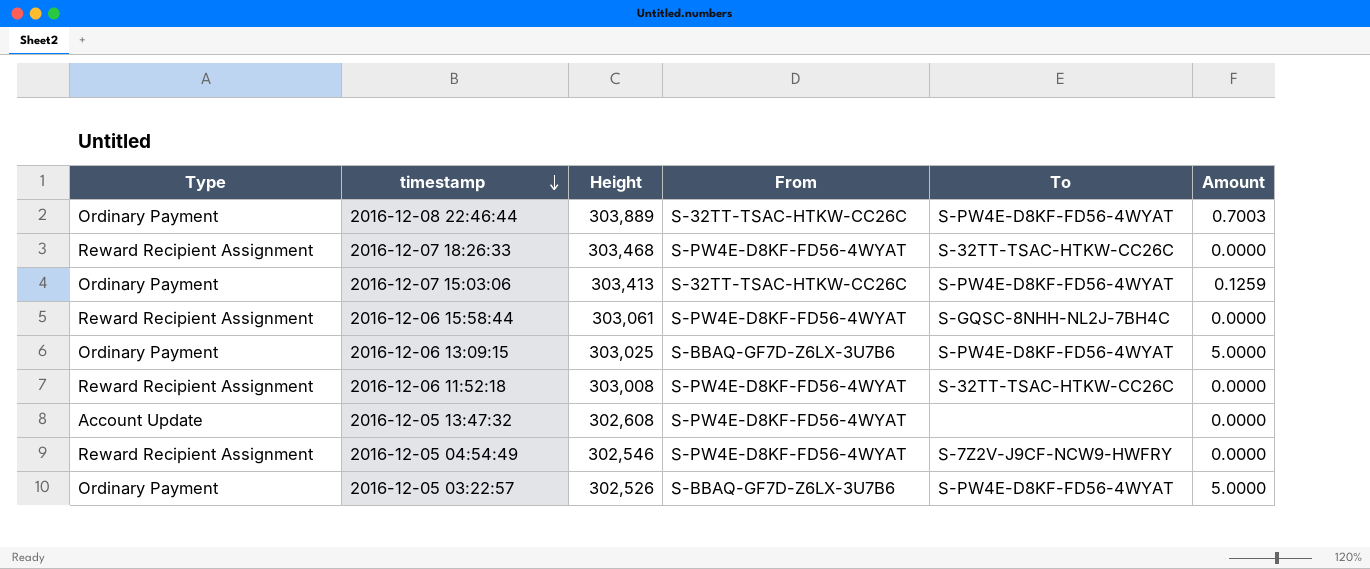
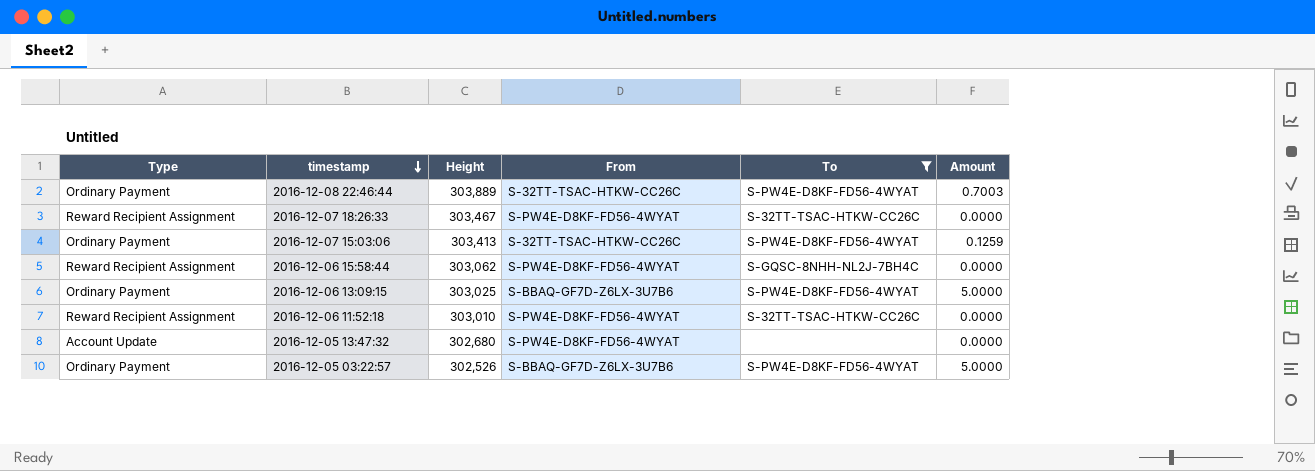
filter: none -> To != S-7Z2V-J9CF-NCW9-HWFRY
2016-12-07 18:26:33 | Height: 303,468 -> 303,467
2016-12-06 15:58:44 | Height: 303,061 -> 303,062
2016-12-06 11:52:18 | Height: 303,008 -> 303,010
2016-12-05 13:47:32 | Height: 302,608 -> 302,680

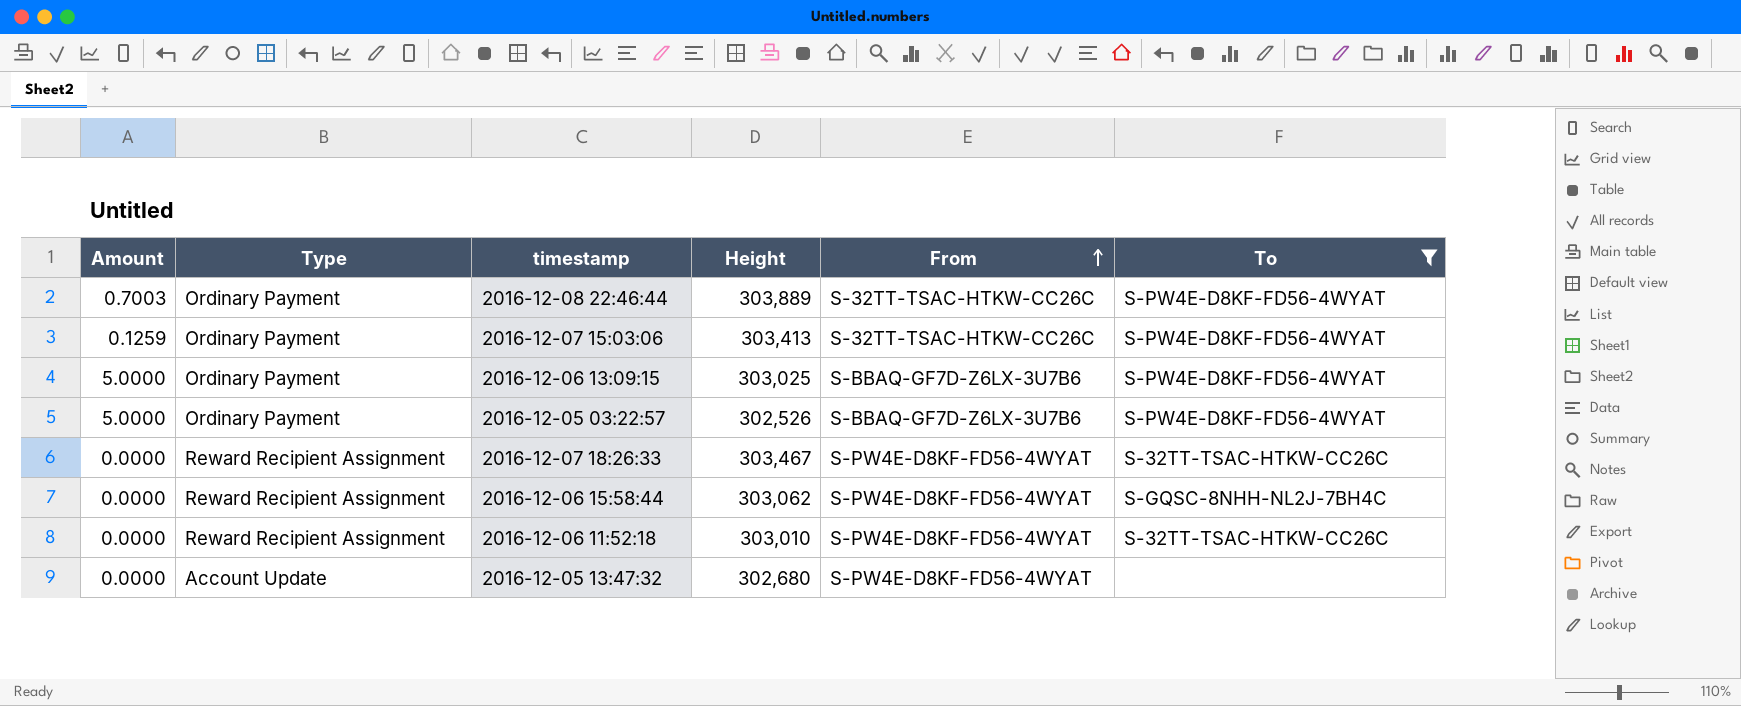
row order: timestamp descending -> From ascending
column Amount | position: 6 -> 1

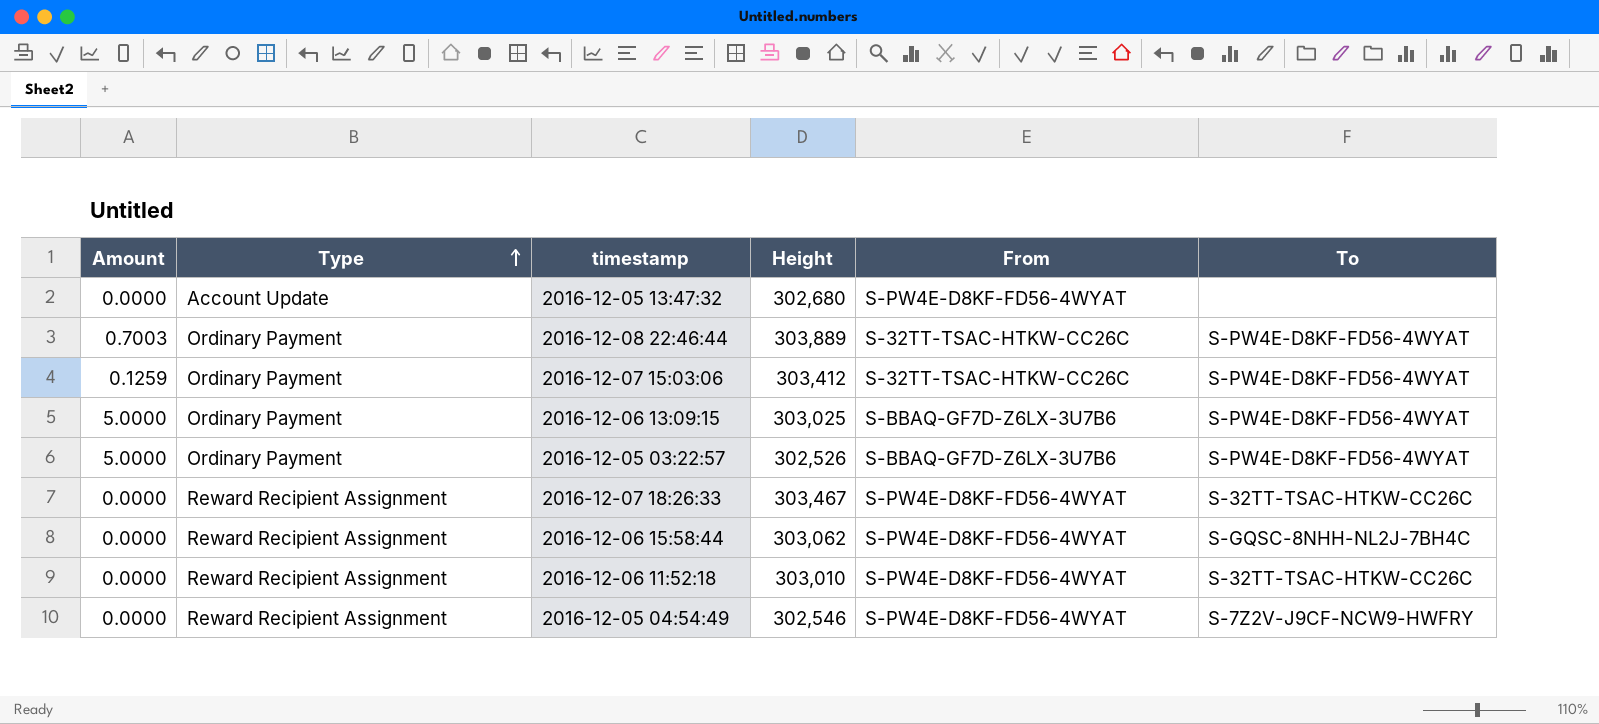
filter: To != S-7Z2V-J9CF-NCW9-HWFRY -> none
row order: From ascending -> Type ascending
2016-12-07 15:03:06 | Height: 303,413 -> 303,412

